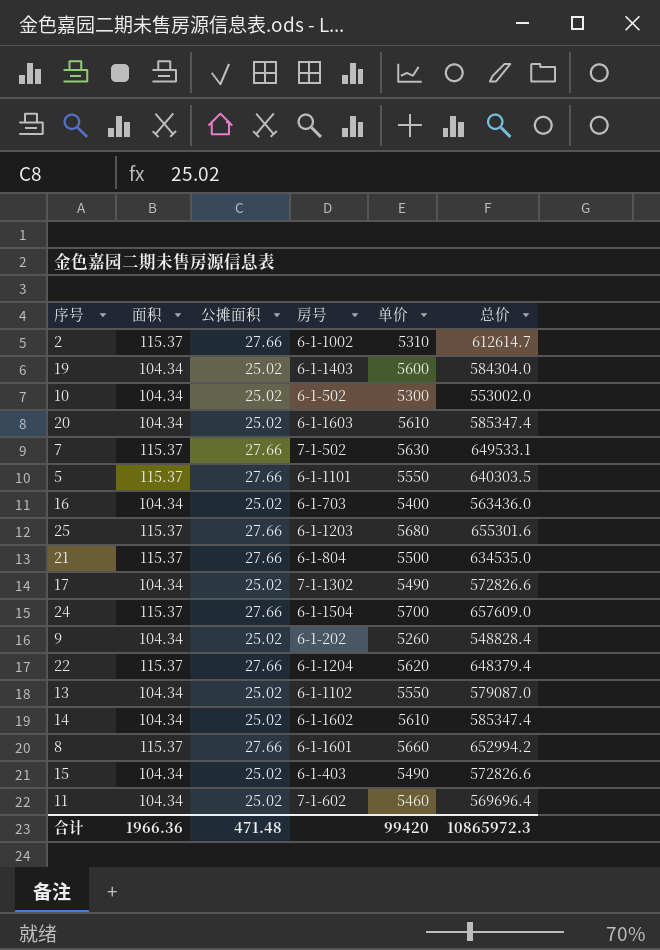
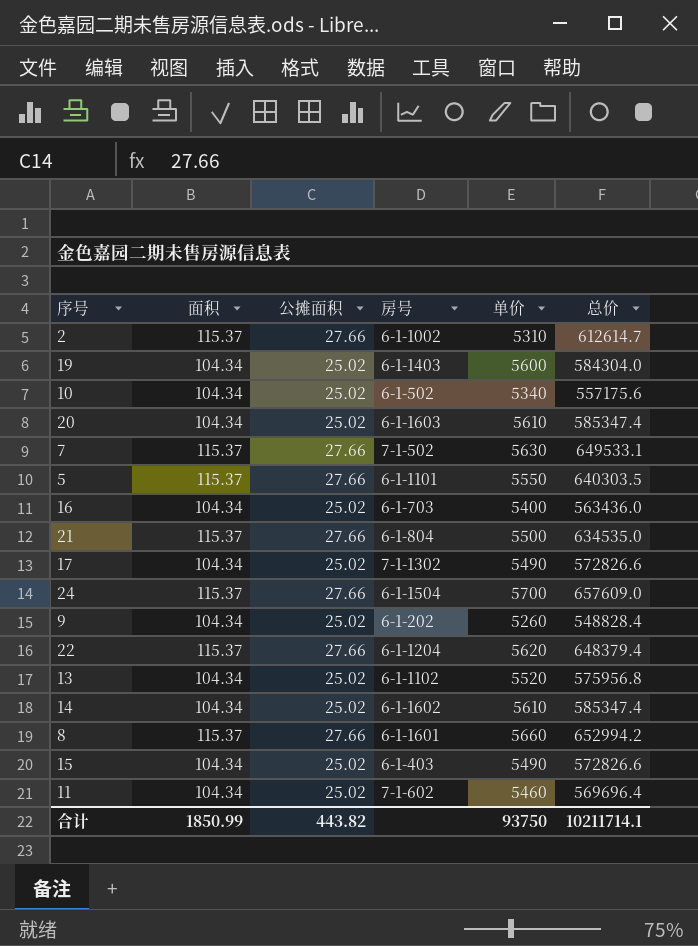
row 25: 115.37 | 27.66 | 6-1-1203 | 5680 | 655301.6 -> none
10 | 单价: 5300 -> 5340
10 | 总价: 553002.0 -> 557175.6
13 | 单价: 5550 -> 5520
13 | 总价: 579087.0 -> 575956.8
合计 | 面积: 1966.36 -> 1850.99
合计 | 公摊面积: 471.48 -> 443.82
合计 | 单价: 99420 -> 93750
合计 | 总价: 10865972.3 -> 10211714.1

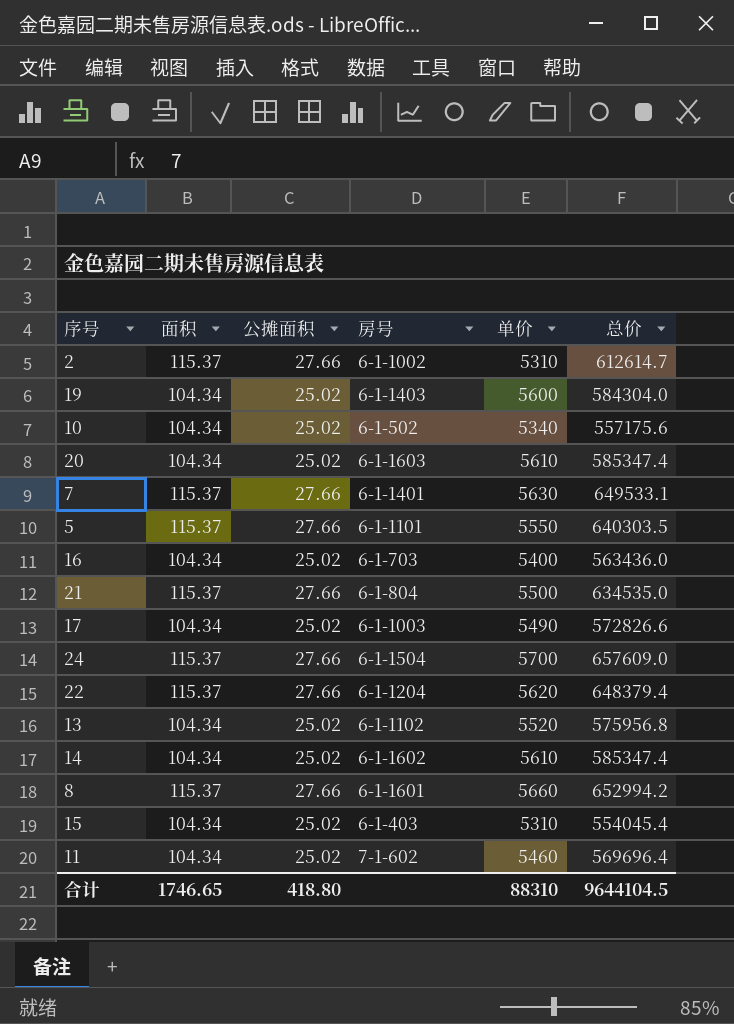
row 9: 104.34 | 25.02 | 6-1-202 | 5260 | 548828.4 -> none
7 | 房号: 7-1-502 -> 6-1-1401
17 | 房号: 7-1-1302 -> 6-1-1003
15 | 单价: 5490 -> 5310
15 | 总价: 572826.6 -> 554045.4
合计 | 面积: 1850.99 -> 1746.65
合计 | 公摊面积: 443.82 -> 418.80
合计 | 单价: 93750 -> 88310
合计 | 总价: 10211714.1 -> 9644104.5

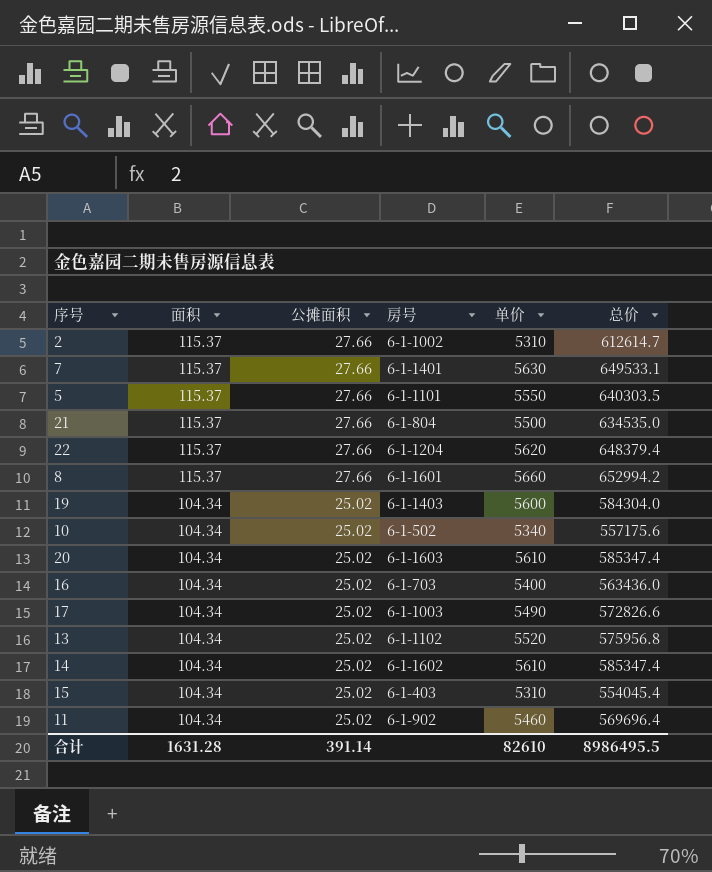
row order: none -> 面积 descending
row 24: 115.37 | 27.66 | 6-1-1504 | 5700 | 657609.0 -> none
11 | 房号: 7-1-602 -> 6-1-902
合计 | 面积: 1746.65 -> 1631.28
合计 | 公摊面积: 418.80 -> 391.14
合计 | 单价: 88310 -> 82610
合计 | 总价: 9644104.5 -> 8986495.5

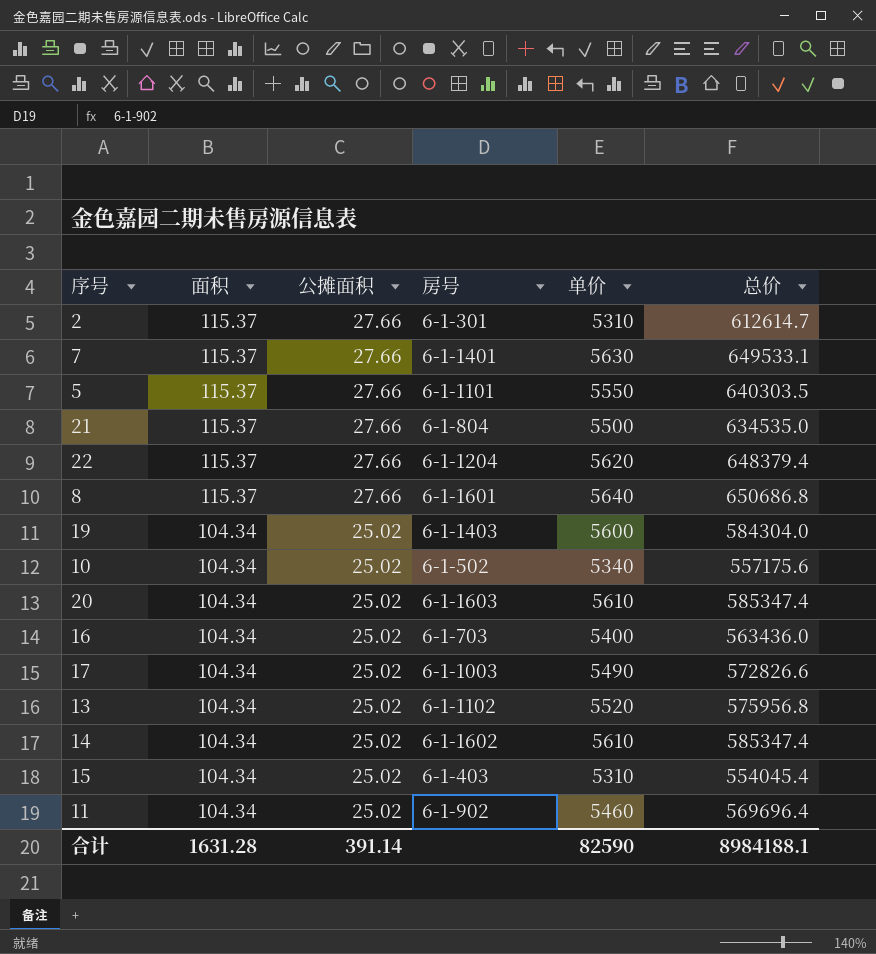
2 | 房号: 6-1-1002 -> 6-1-301
8 | 单价: 5660 -> 5640
8 | 总价: 652994.2 -> 650686.8
合计 | 单价: 82610 -> 82590
合计 | 总价: 8986495.5 -> 8984188.1

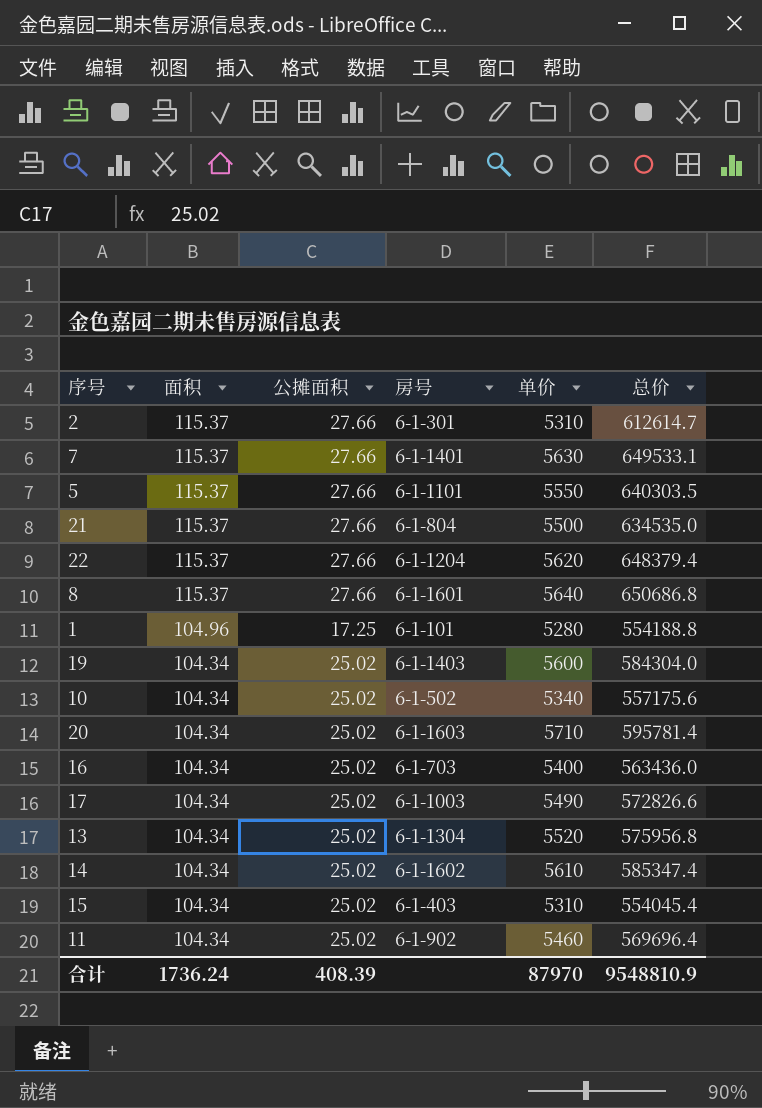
row 1: none -> 104.96 | 17.25 | 6-1-101 | 5280 | 554188.8
20 | 单价: 5610 -> 5710
20 | 总价: 585347.4 -> 595781.4
13 | 房号: 6-1-1102 -> 6-1-1304
合计 | 面积: 1631.28 -> 1736.24
合计 | 公摊面积: 391.14 -> 408.39
合计 | 单价: 82590 -> 87970
合计 | 总价: 8984188.1 -> 9548810.9

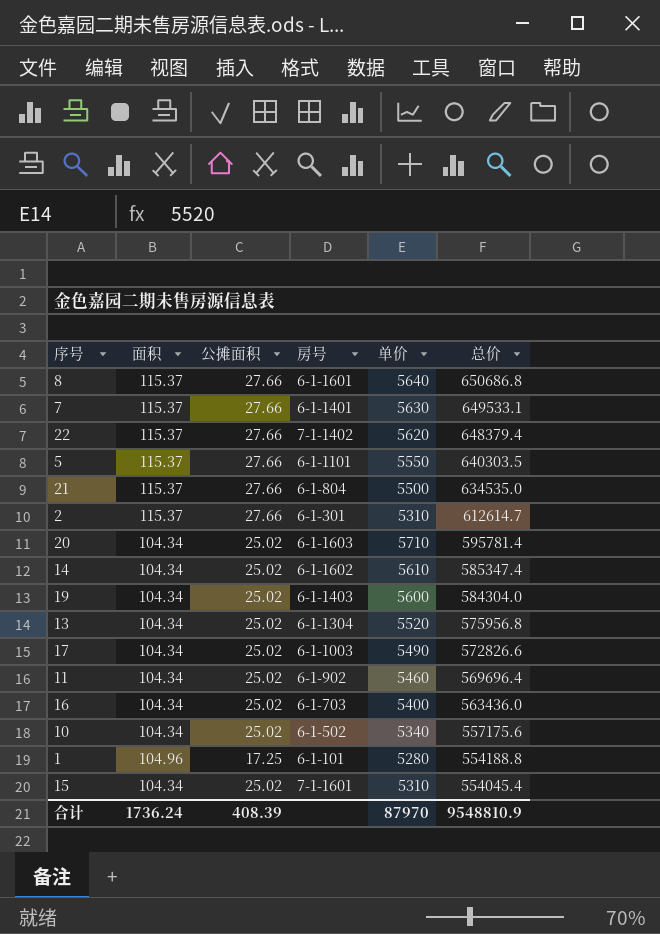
row order: 面积 descending -> 总价 descending
22 | 房号: 6-1-1204 -> 7-1-1402
15 | 房号: 6-1-403 -> 7-1-1601

